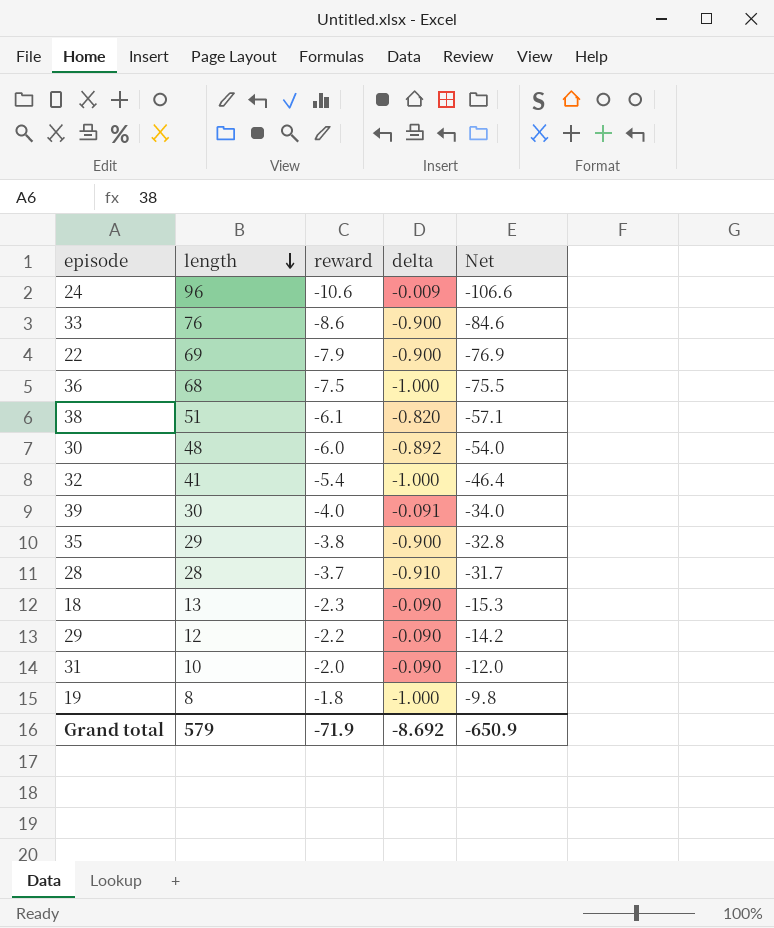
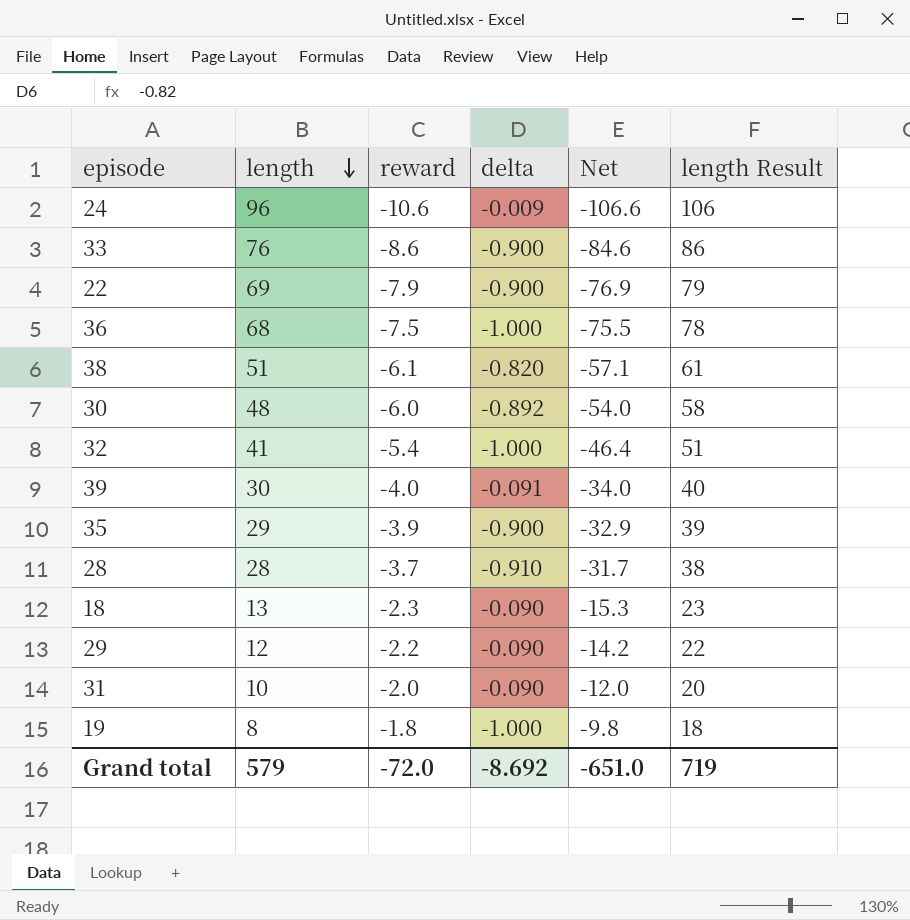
column length Result | formula: none -> [length] + 10
35 | reward: -3.8 -> -3.9
35 | Net: -32.8 -> -32.9
Grand total | reward: -71.9 -> -72.0
Grand total | Net: -650.9 -> -651.0

